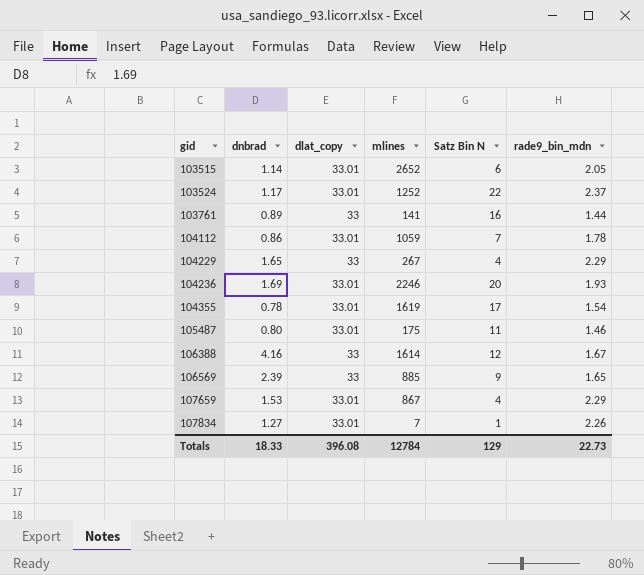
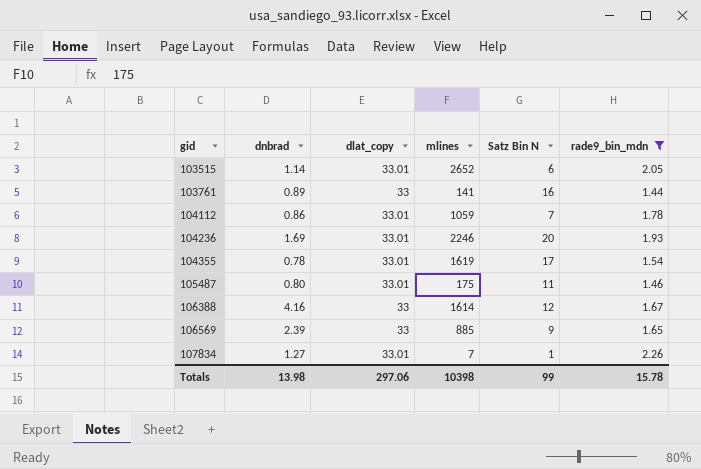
filter: none -> rade9_bin_mdn <= 2.26
Totals | dnbrad: 18.33 -> 13.98
Totals | dlat_copy: 396.08 -> 297.06
Totals | mlines: 12784 -> 10398
Totals | Satz Bin N: 129 -> 99
Totals | rade9_bin_mdn: 22.73 -> 15.78

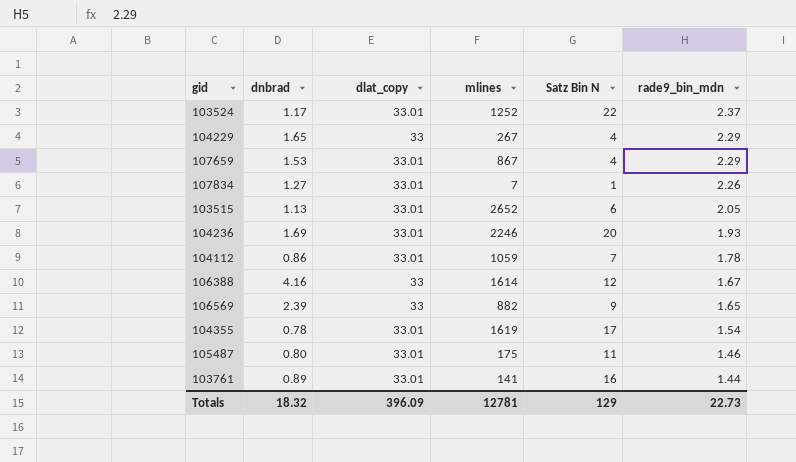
filter: rade9_bin_mdn <= 2.26 -> none
row order: gid ascending -> rade9_bin_mdn descending
103515 | dnbrad: 1.14 -> 1.13
106569 | mlines: 885 -> 882
103761 | dlat_copy: 33 -> 33.01
Totals | dnbrad: 13.98 -> 18.32
Totals | dlat_copy: 297.06 -> 396.09
Totals | mlines: 10398 -> 12781
Totals | Satz Bin N: 99 -> 129
Totals | rade9_bin_mdn: 15.78 -> 22.73

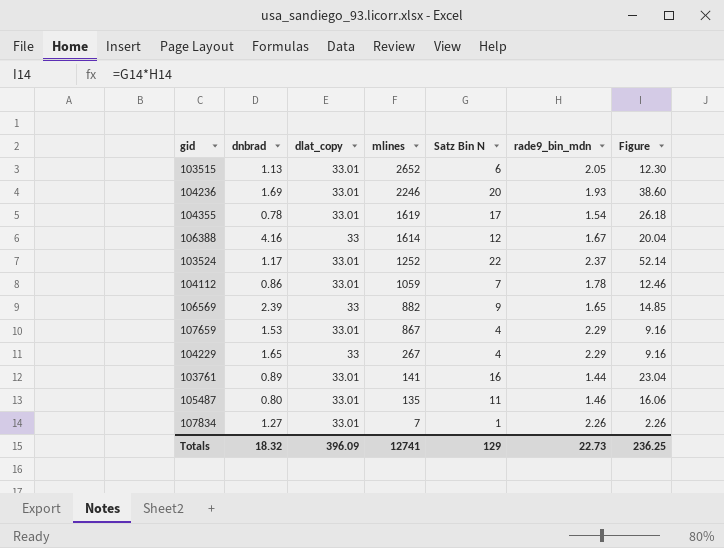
row order: rade9_bin_mdn descending -> mlines descending
column Figure | formula: none -> [Satz Bin N] * [rade9_bin_mdn]
105487 | mlines: 175 -> 135
Totals | mlines: 12781 -> 12741

